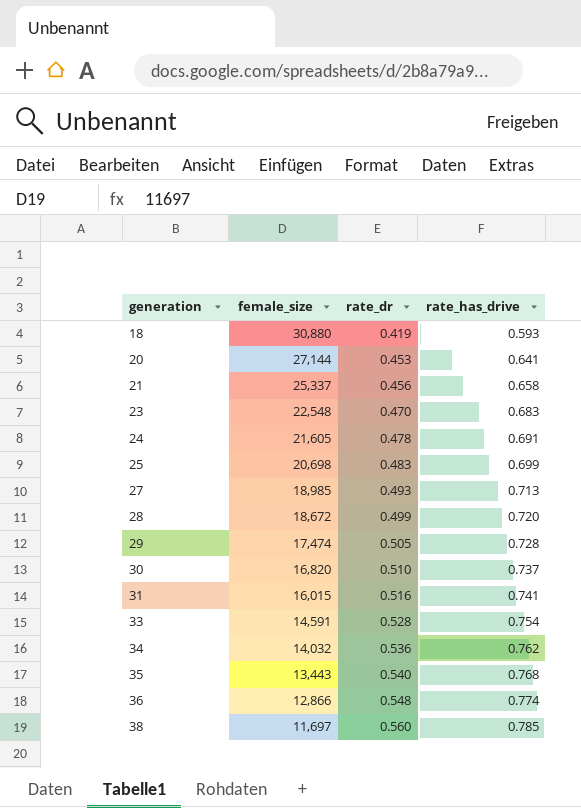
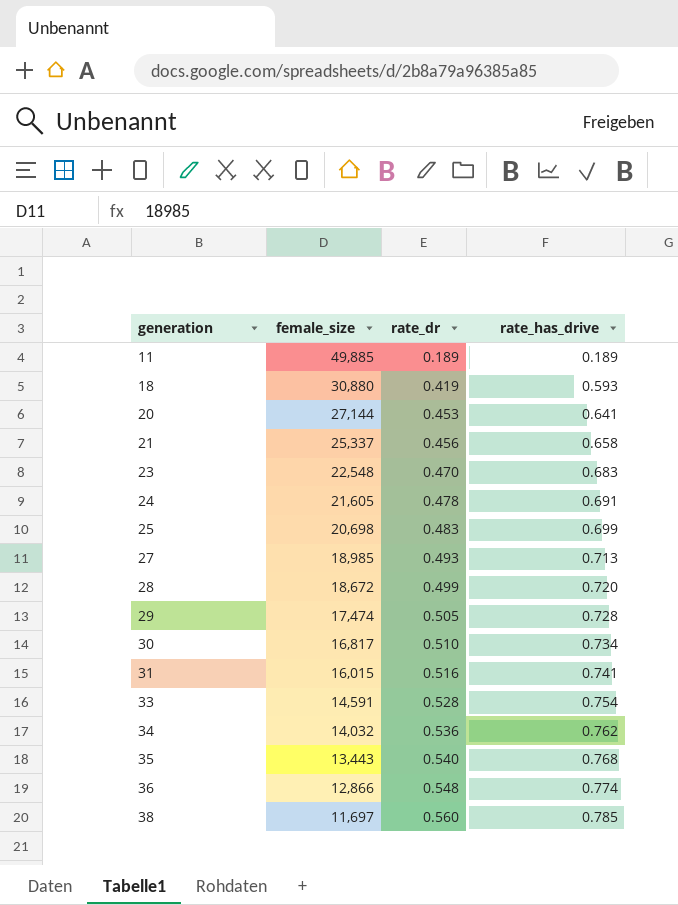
row 11: none -> 49,885 | 0.189 | 0.189
30 | female_size: 16,820 -> 16,817
30 | rate_has_drive: 0.737 -> 0.734

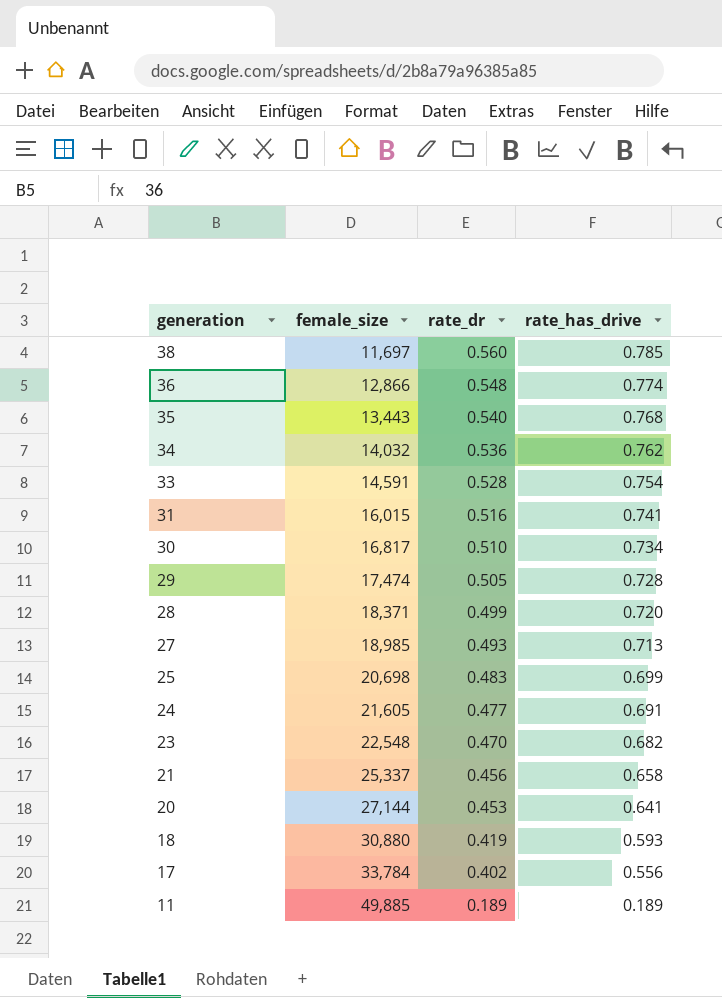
row order: generation ascending -> generation descending
28 | female_size: 18,672 -> 18,371
24 | rate_dr: 0.478 -> 0.477
23 | rate_has_drive: 0.683 -> 0.682
row 17: none -> 33,784 | 0.402 | 0.556

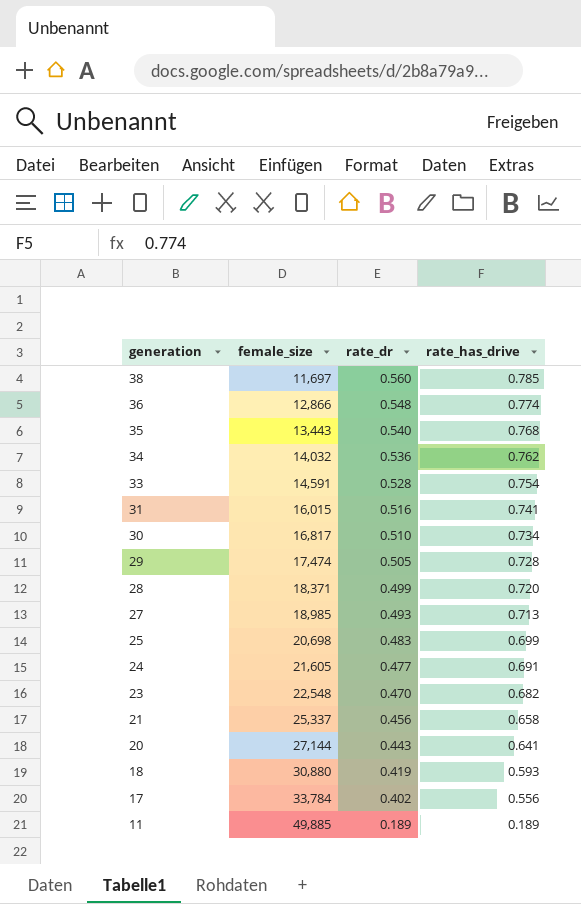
20 | rate_dr: 0.453 -> 0.443

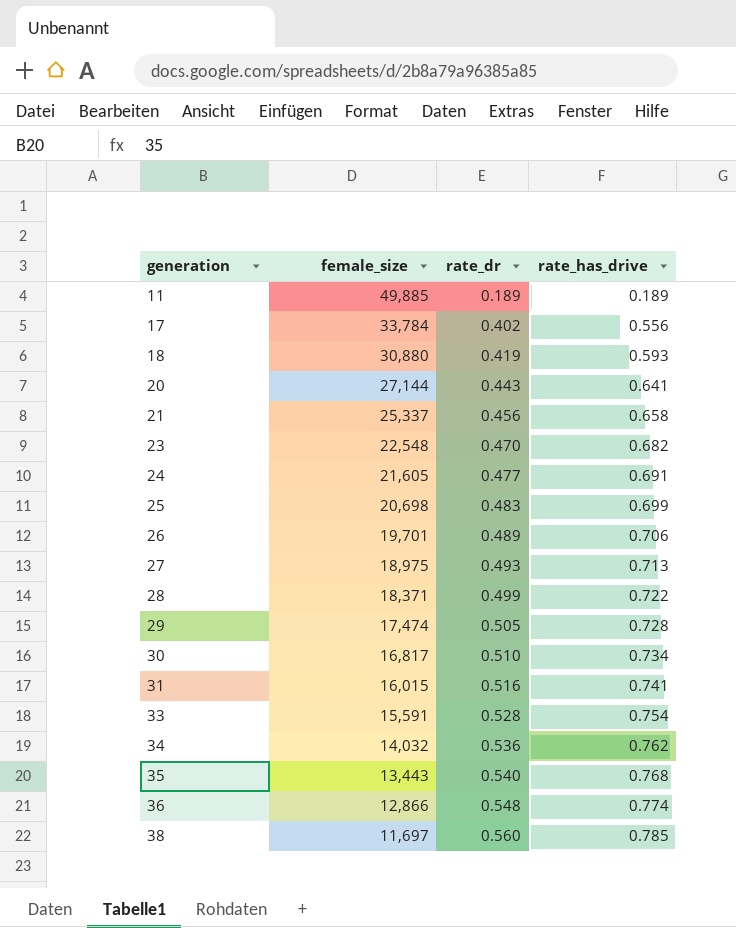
row order: generation descending -> generation ascending
row 26: none -> 19,701 | 0.489 | 0.706
27 | female_size: 18,985 -> 18,975
28 | rate_has_drive: 0.720 -> 0.722
33 | female_size: 14,591 -> 15,591

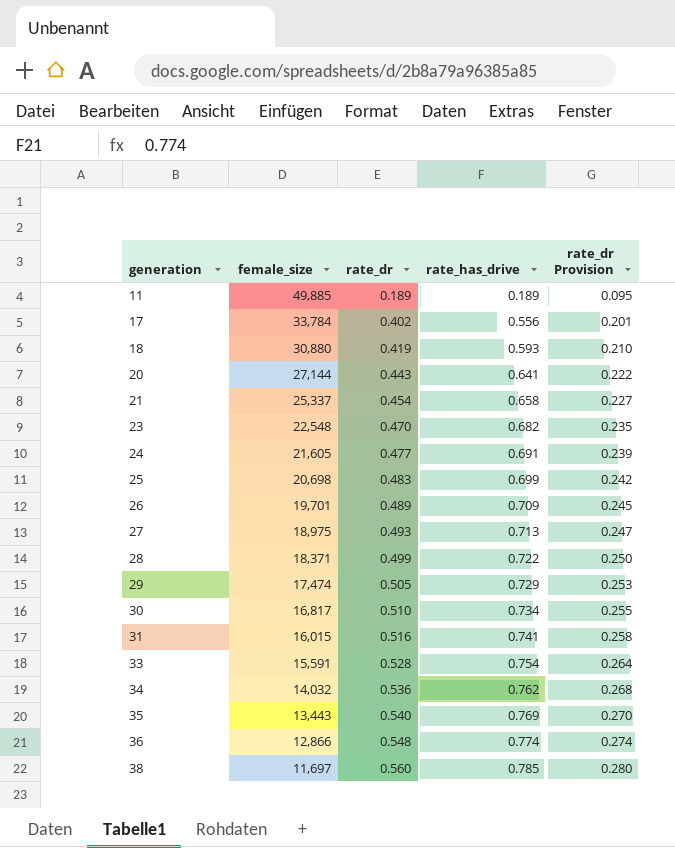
column rate_dr Provision | formula: none -> [rate_dr] * 0.5
21 | rate_dr: 0.456 -> 0.454
26 | rate_has_drive: 0.706 -> 0.709
29 | rate_has_drive: 0.728 -> 0.729
35 | rate_has_drive: 0.768 -> 0.769

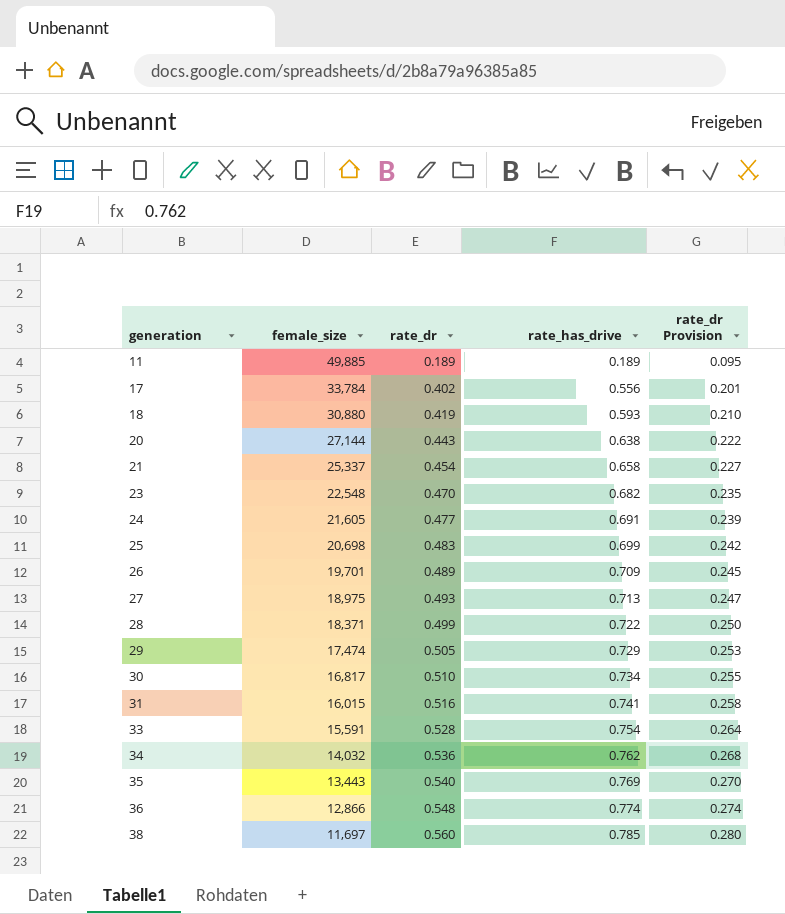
20 | rate_has_drive: 0.641 -> 0.638

